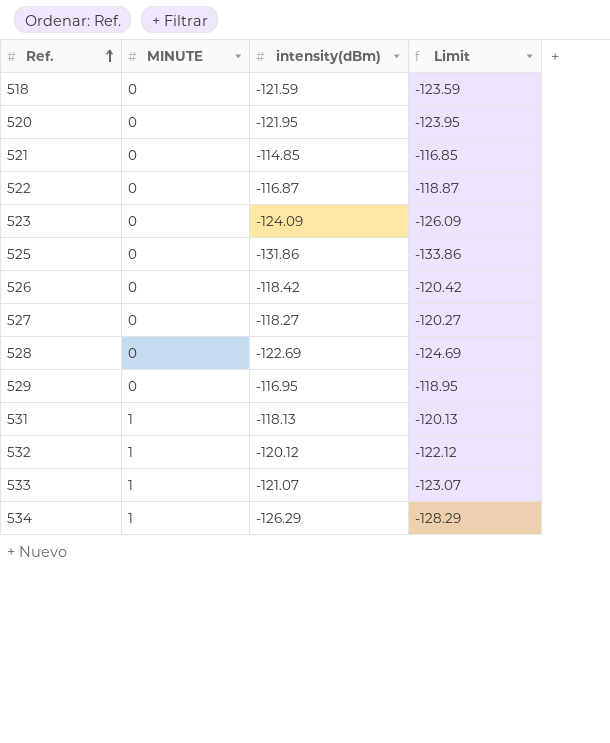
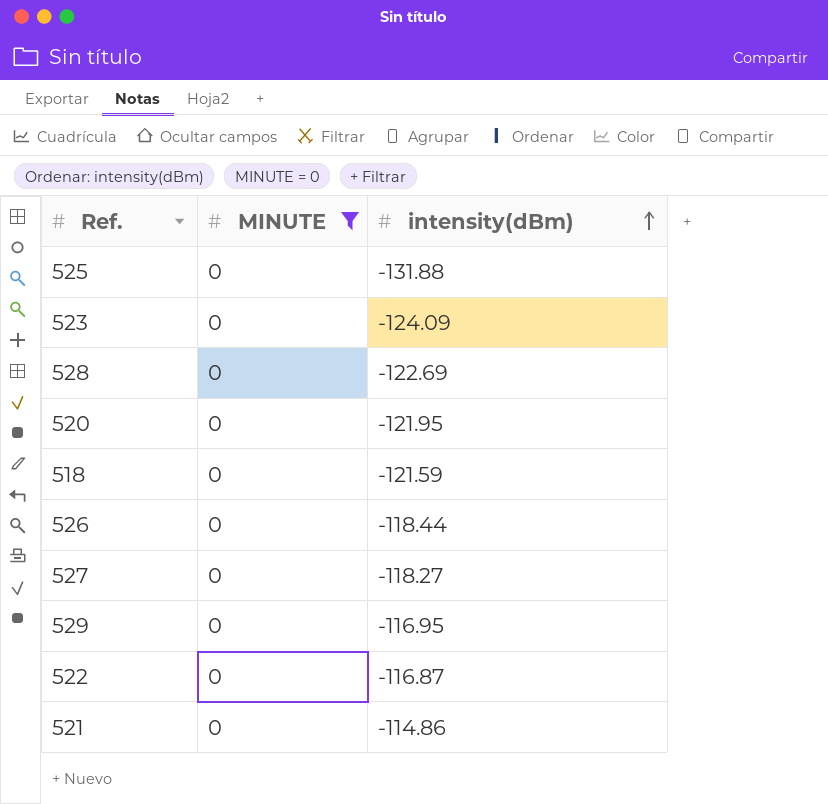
filter: none -> MINUTE = 0
row order: Ref. ascending -> intensity(dBm) ascending
column Limit | formula: [intensity(dBm)] - 2 -> none
525 | intensity(dBm): -131.86 -> -131.88
526 | intensity(dBm): -118.42 -> -118.44
521 | intensity(dBm): -114.85 -> -114.86

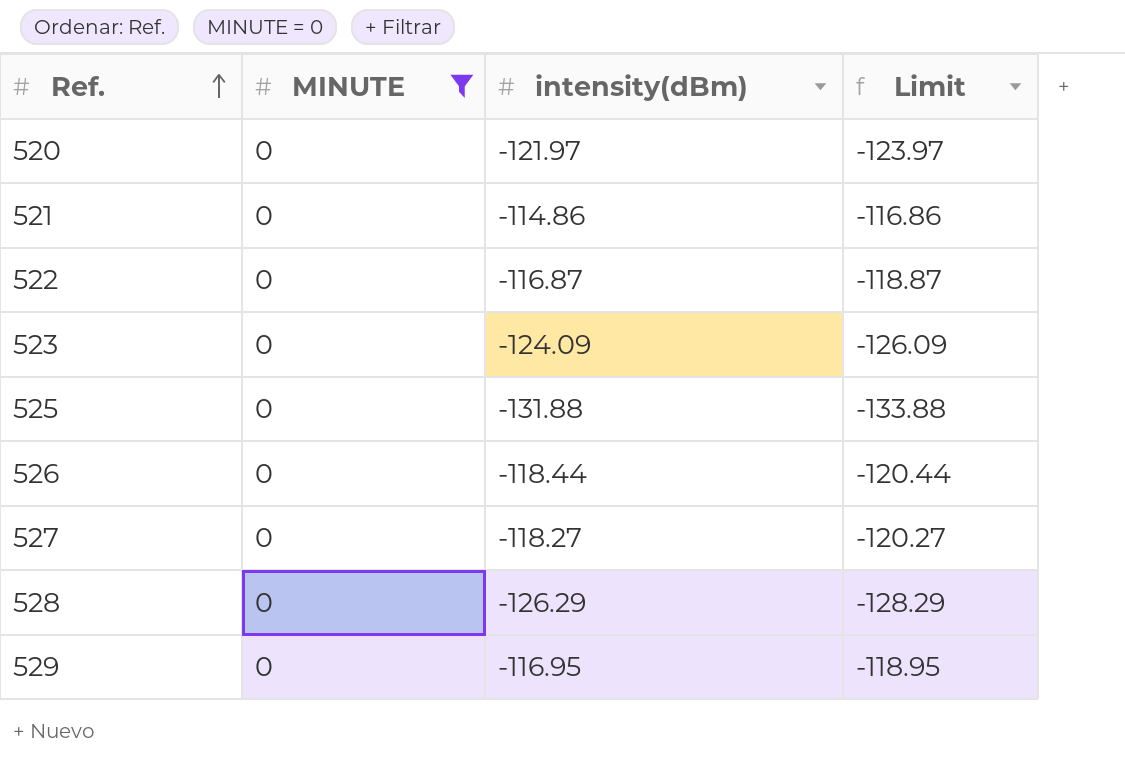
row order: intensity(dBm) ascending -> Ref. ascending
column Limit | formula: none -> [intensity(dBm)] - 2
row 518: 0 | -121.59 -> none
520 | intensity(dBm): -121.95 -> -121.97
528 | intensity(dBm): -122.69 -> -126.29

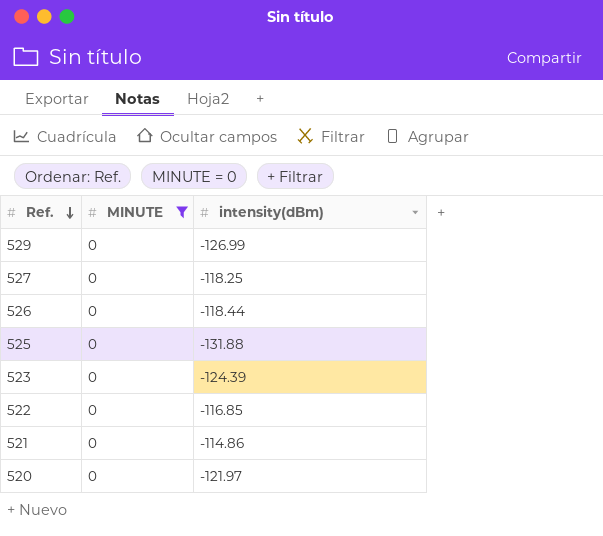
row order: Ref. ascending -> Ref. descending
column Limit | formula: [intensity(dBm)] - 2 -> none
row 528: 0 | -126.29 | -128.29 -> none
529 | intensity(dBm): -116.95 -> -126.99
527 | intensity(dBm): -118.27 -> -118.25
523 | intensity(dBm): -124.09 -> -124.39
522 | intensity(dBm): -116.87 -> -116.85

